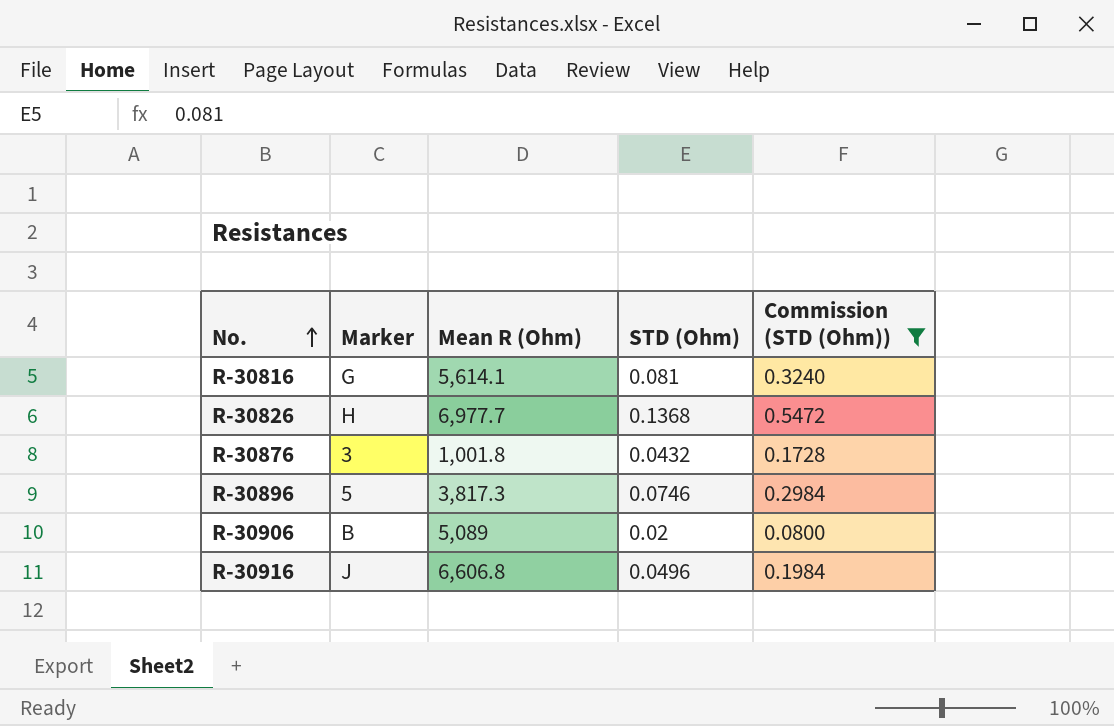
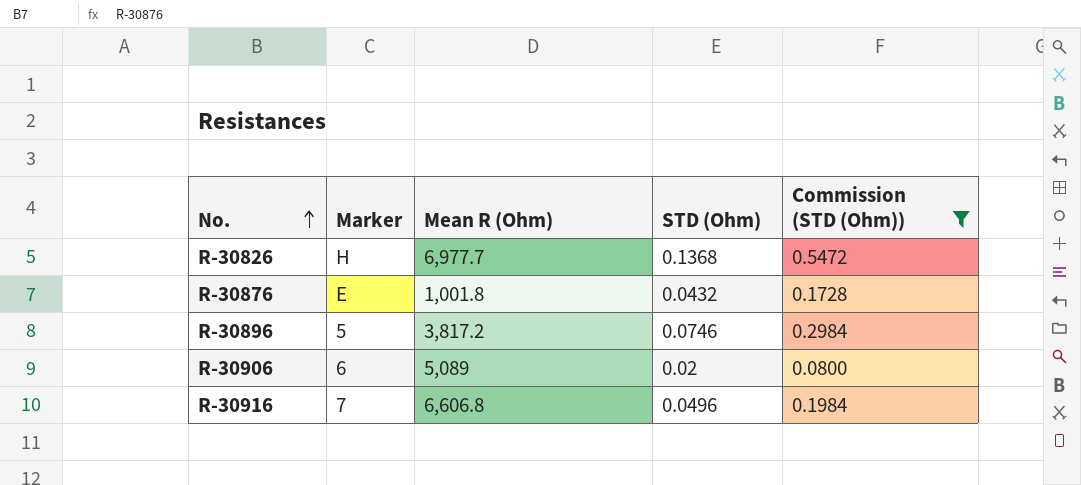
row R-30816: G | 5,614.1 | 0.081 | 0.3240 -> none
R-30876 | Marker: 3 -> E
R-30896 | Mean R (Ohm): 3,817.3 -> 3,817.2
R-30906 | Marker: B -> 6
R-30916 | Marker: J -> 7

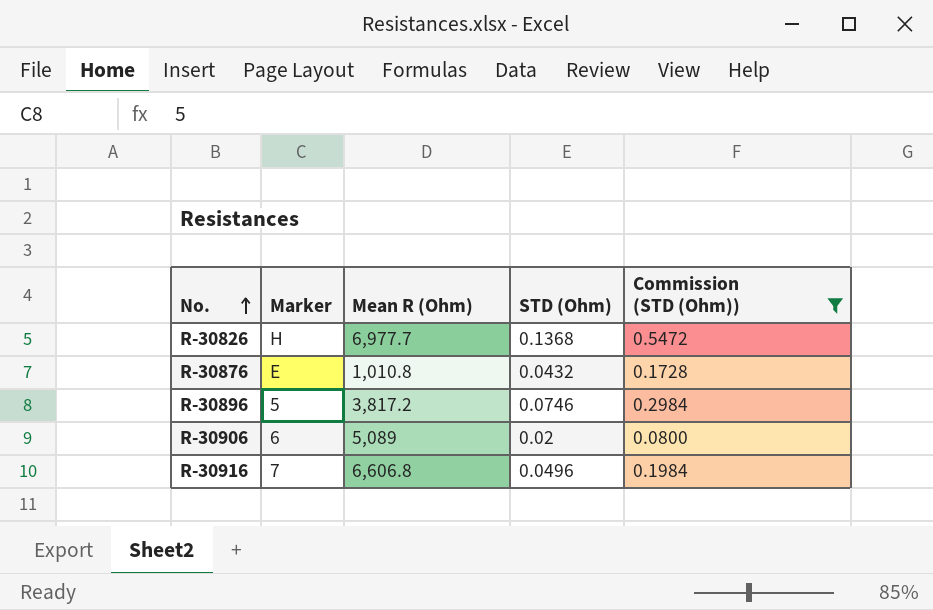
R-30876 | Mean R (Ohm): 1,001.8 -> 1,010.8

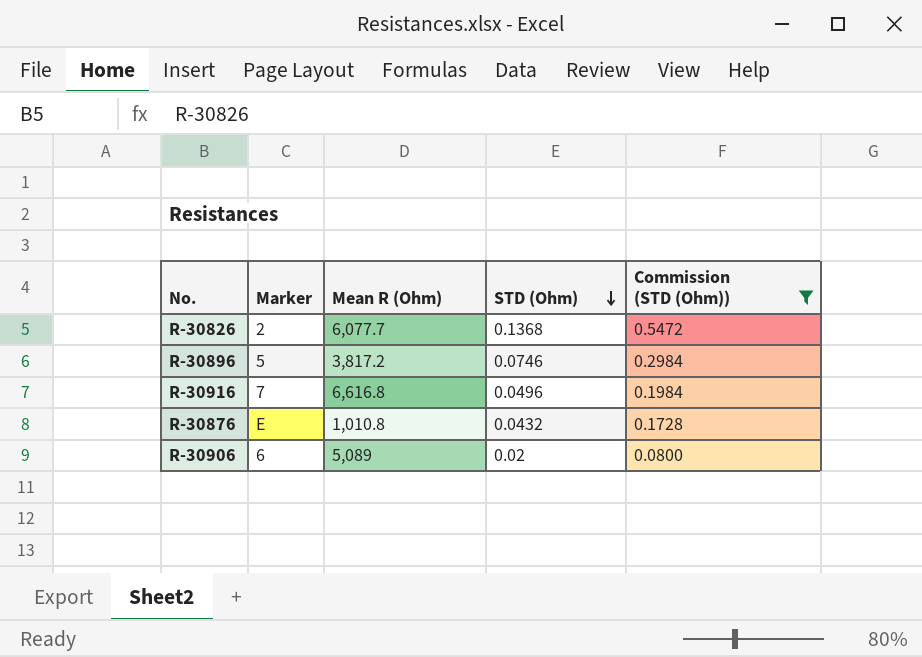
row order: No. ascending -> STD (Ohm) descending
R-30826 | Marker: H -> 2
R-30826 | Mean R (Ohm): 6,977.7 -> 6,077.7
R-30916 | Mean R (Ohm): 6,606.8 -> 6,616.8

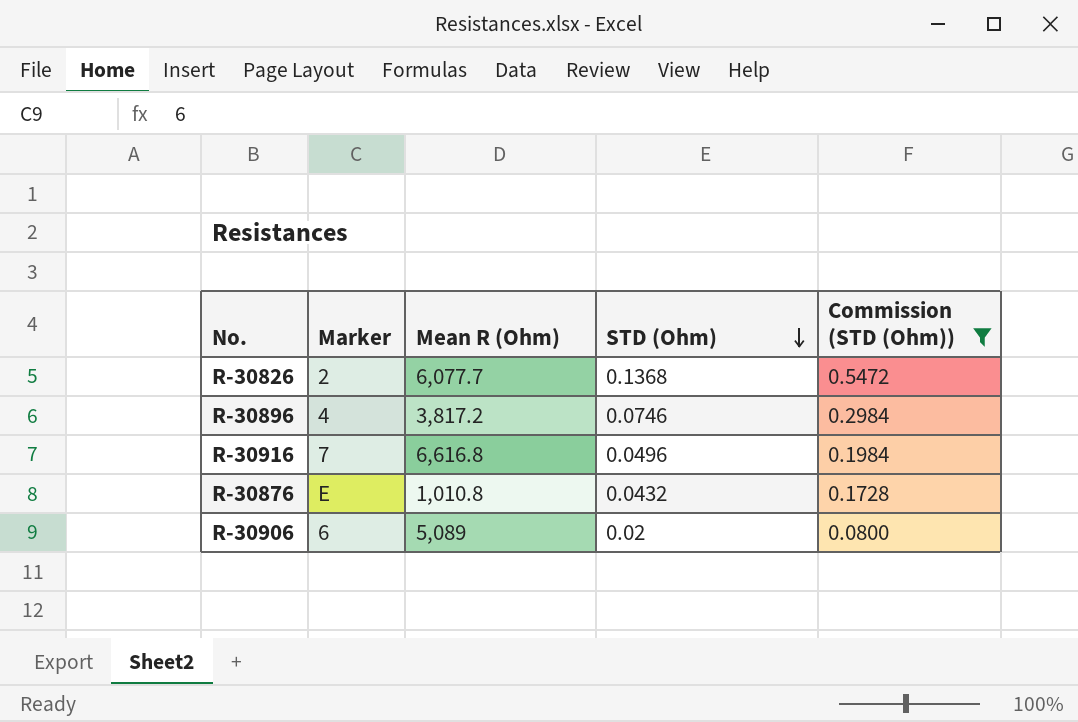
R-30896 | Marker: 5 -> 4

